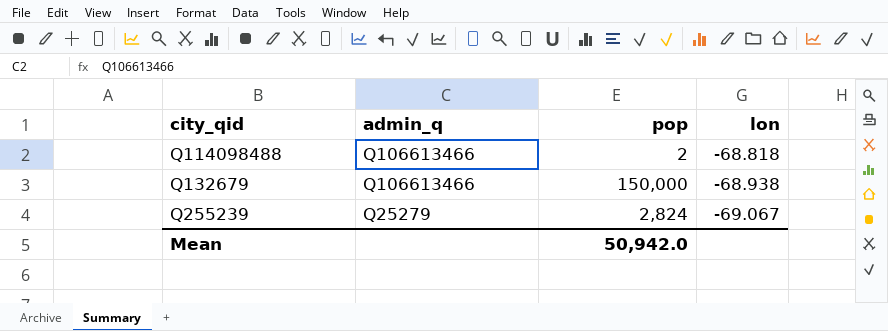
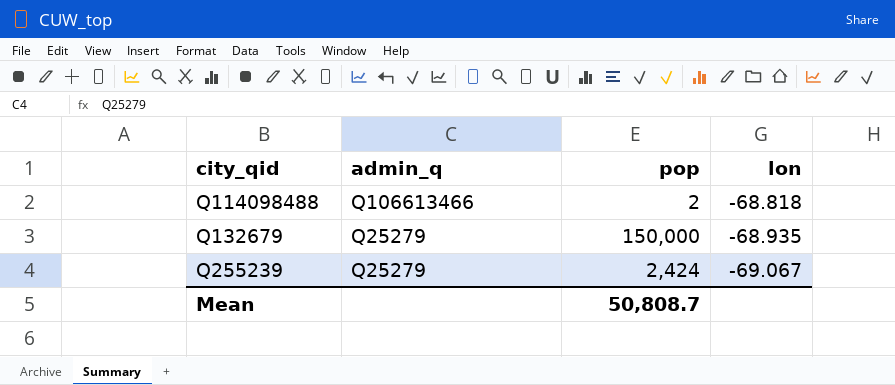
Q132679 | admin_q: Q106613466 -> Q25279
Q132679 | lon: -68.938 -> -68.935
Q255239 | pop: 2,824 -> 2,424
Mean | pop: 50,942.0 -> 50,808.7

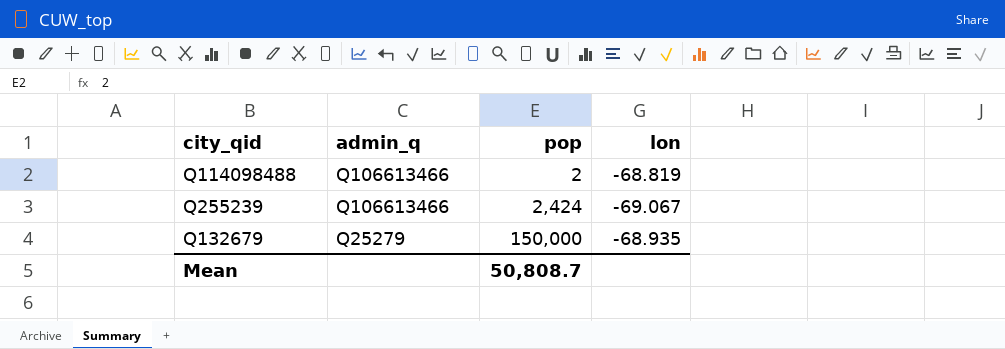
row order: admin_q descending -> city_qid descending
Q114098488 | lon: -68.818 -> -68.819
Q255239 | admin_q: Q25279 -> Q106613466

